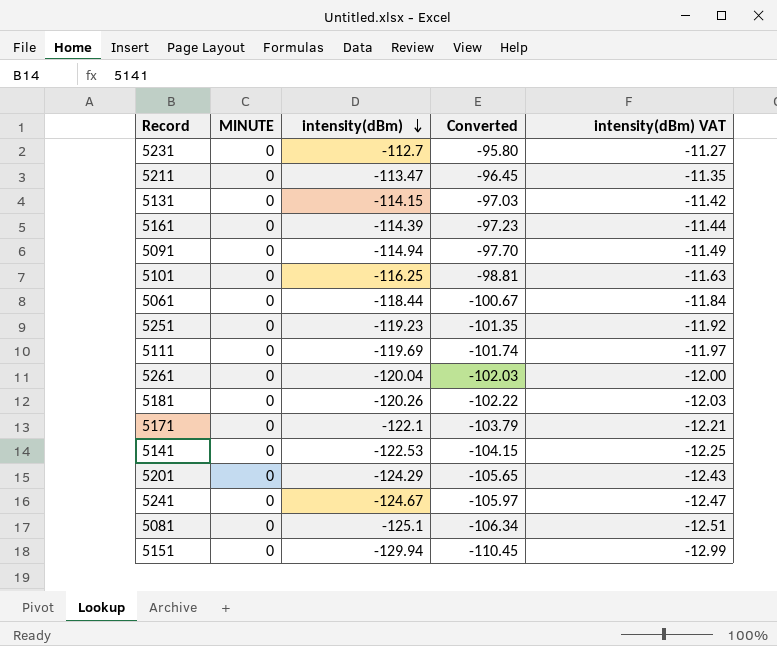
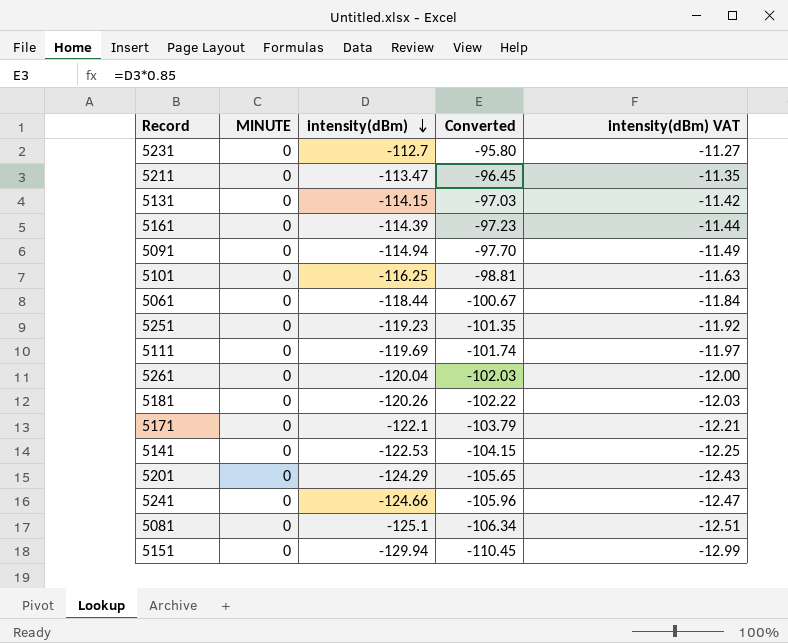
5241 | intensity(dBm): -124.67 -> -124.66
5241 | Converted: -105.97 -> -105.96

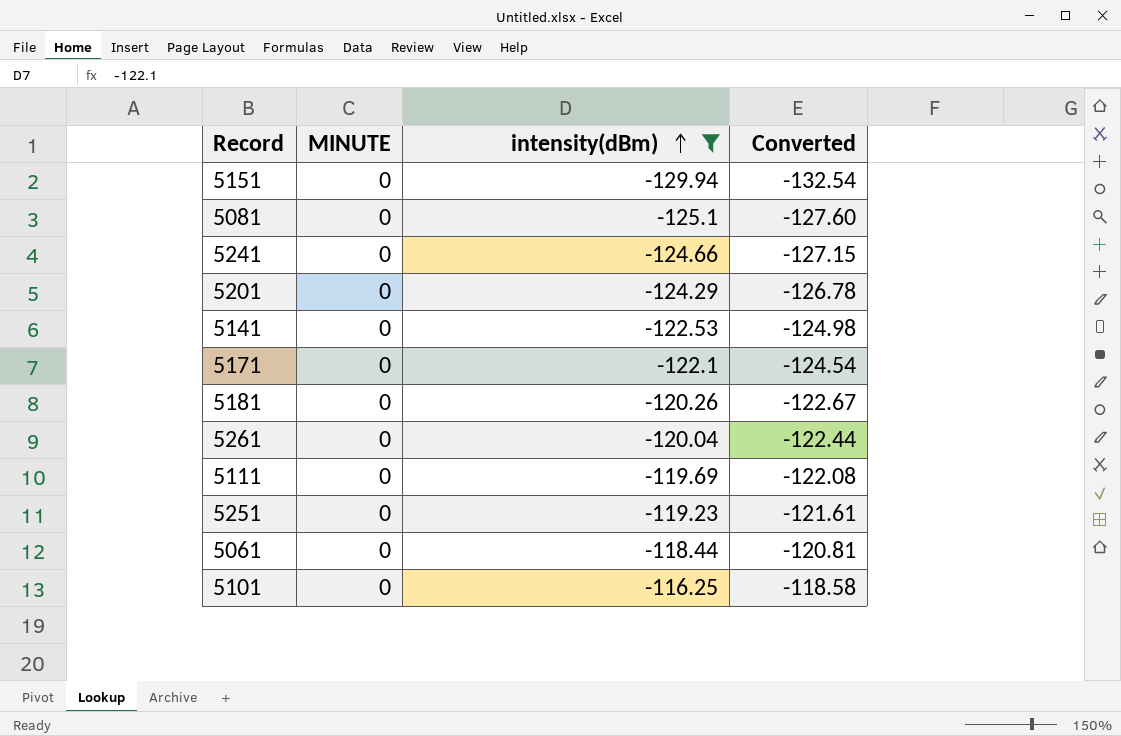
filter: none -> intensity(dBm) <= -116.25
row order: intensity(dBm) descending -> intensity(dBm) ascending
column intensity(dBm) VAT | formula: [intensity(dBm)] * 0.1 -> none
column Converted | formula: [intensity(dBm)] * 0.85 -> [intensity(dBm)] * 1.02

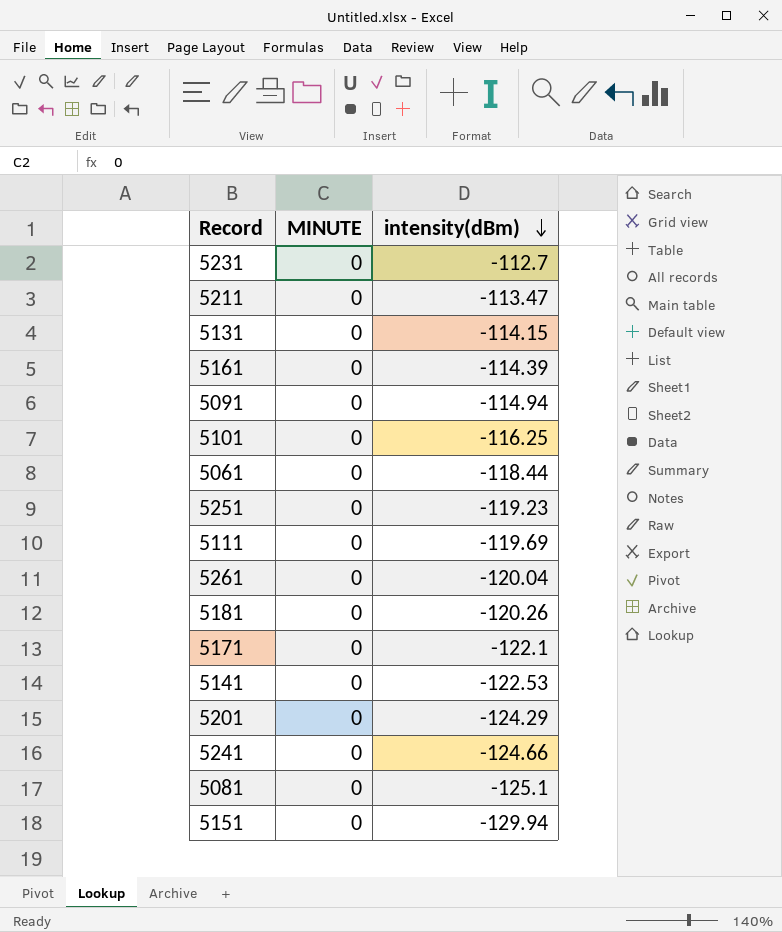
filter: intensity(dBm) <= -116.25 -> none
row order: intensity(dBm) ascending -> intensity(dBm) descending
column Converted | formula: [intensity(dBm)] * 1.02 -> none

